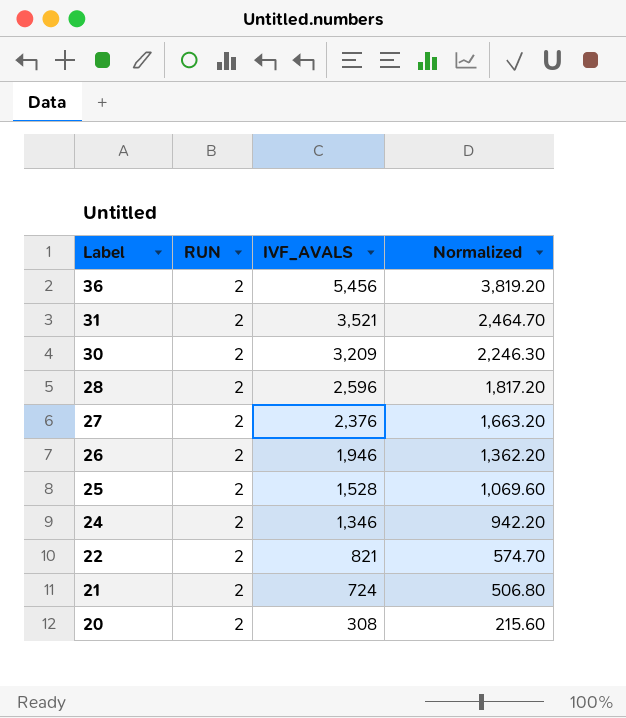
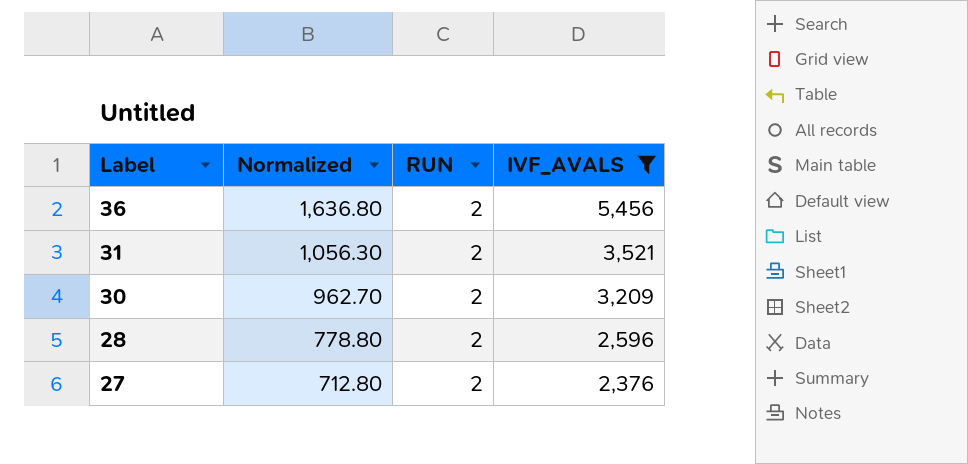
filter: none -> IVF_AVALS >= 2,376
column Normalized | formula: [IVF_AVALS] * 0.7 -> [IVF_AVALS] * 0.3
column Normalized | position: 4 -> 2

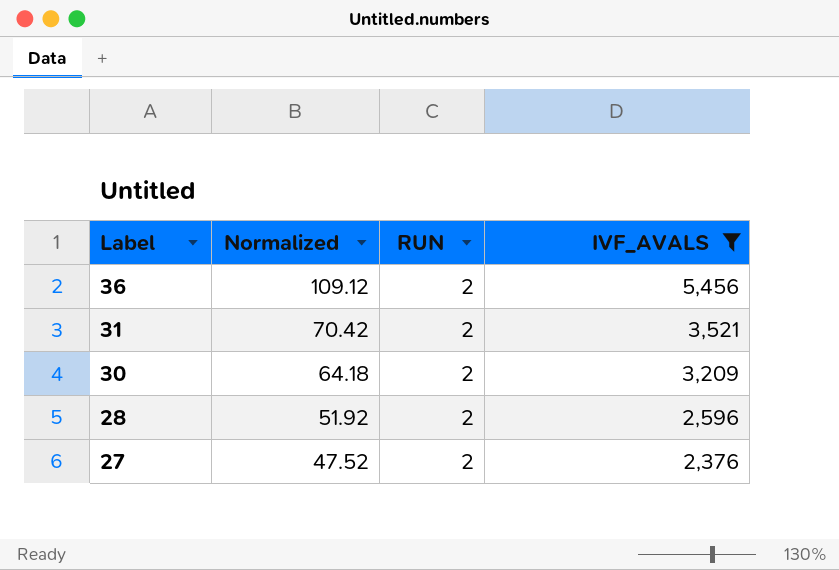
column Normalized | formula: [IVF_AVALS] * 0.3 -> [IVF_AVALS] * 0.02

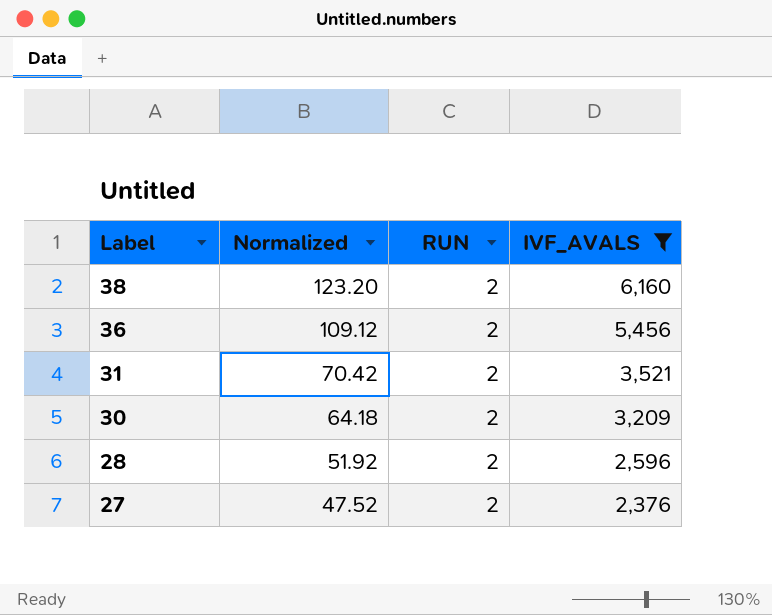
row 38: none -> 123.20 | 2 | 6,160

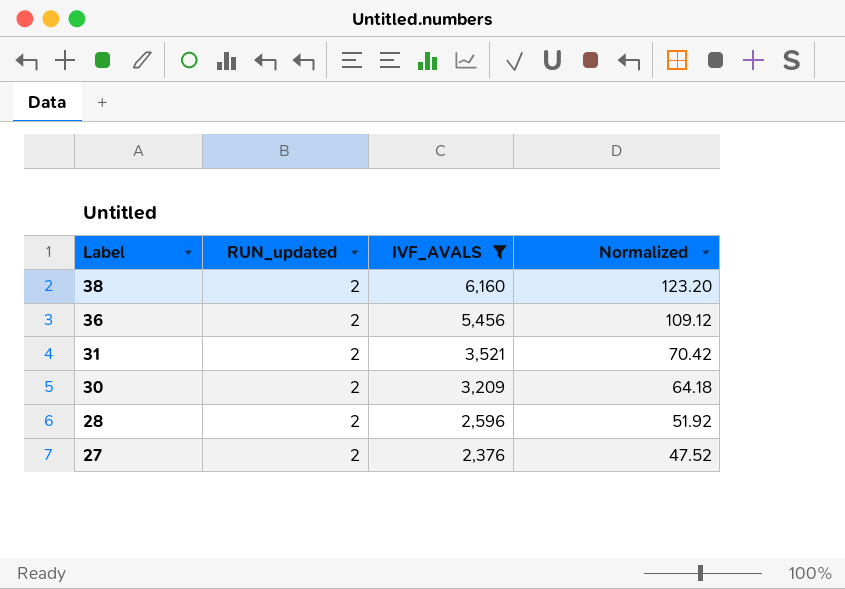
column name: RUN -> RUN_updated
column Normalized | position: 2 -> 4

